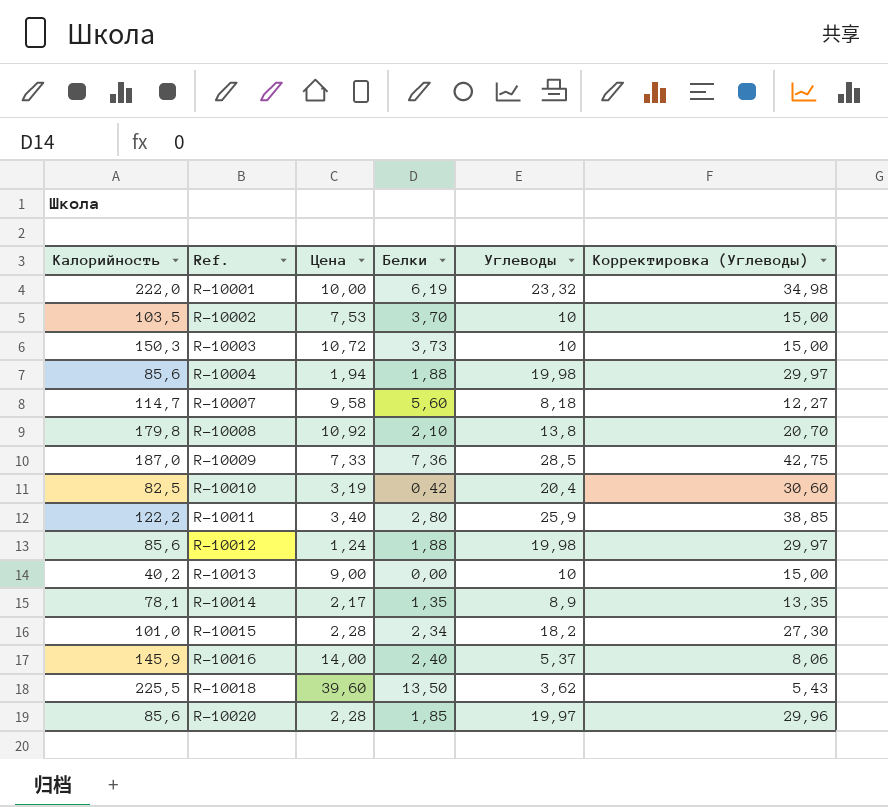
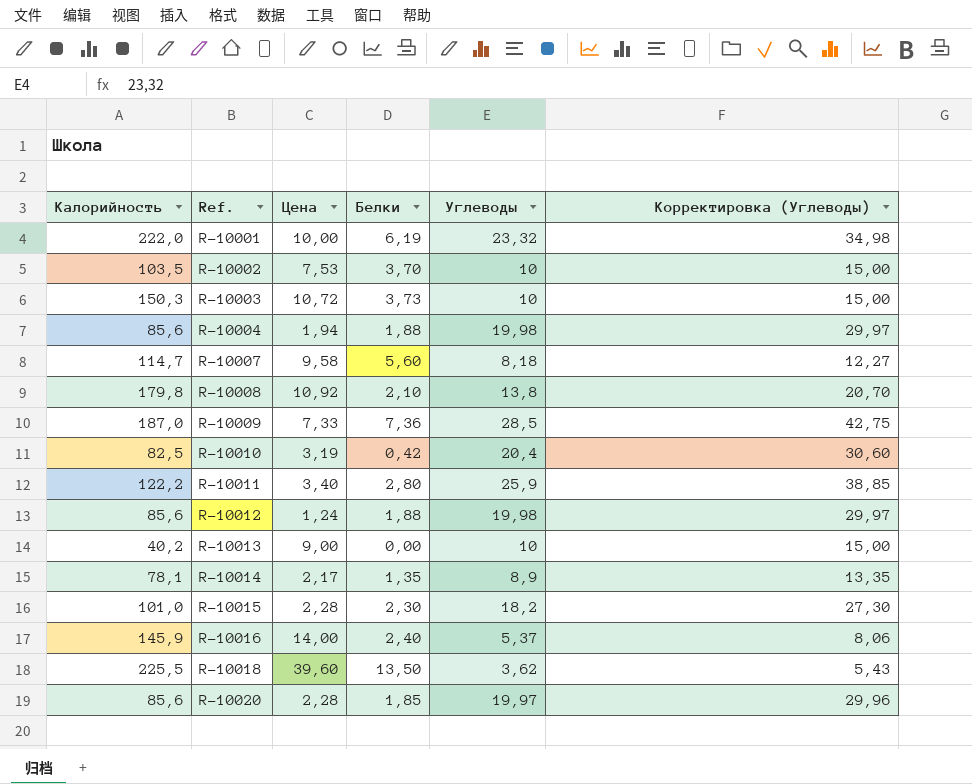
R-10015 | Белки: 2,34 -> 2,30

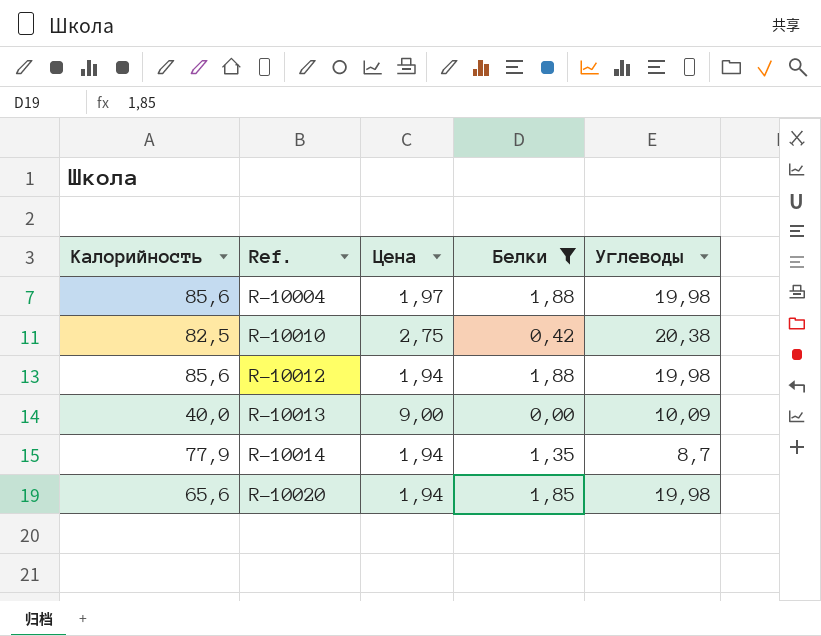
filter: none -> Белки <= 1,88
column Корректировка (Углеводы) | formula: [Углеводы] * 1,5 -> none
R-10004 | Цена: 1,94 -> 1,97
R-10010 | Цена: 3,19 -> 2,75
R-10010 | Углеводы: 20,4 -> 20,38
R-10012 | Цена: 1,24 -> 1,94
R-10013 | Калорийность: 40,2 -> 40,0
R-10013 | Углеводы: 10 -> 10,09
R-10014 | Калорийность: 78,1 -> 77,9
R-10014 | Цена: 2,17 -> 1,94
R-10014 | Углеводы: 8,9 -> 8,7
R-10020 | Калорийность: 85,6 -> 65,6
R-10020 | Цена: 2,28 -> 1,94
R-10020 | Углеводы: 19,97 -> 19,98

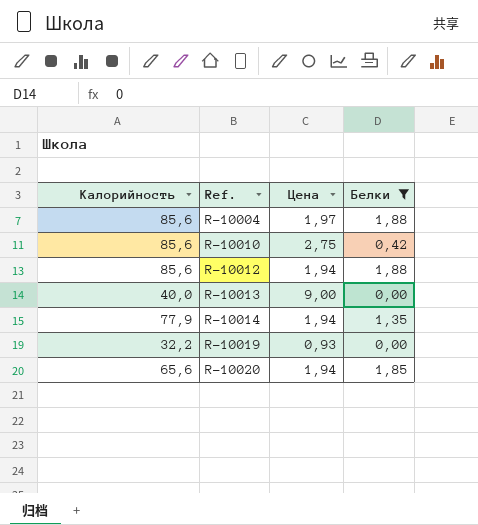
column Углеводы | position: 5 -> none
R-10010 | Калорийность: 82,5 -> 85,6
row R-10019: none -> 32,2 | 0,93 | 0,00

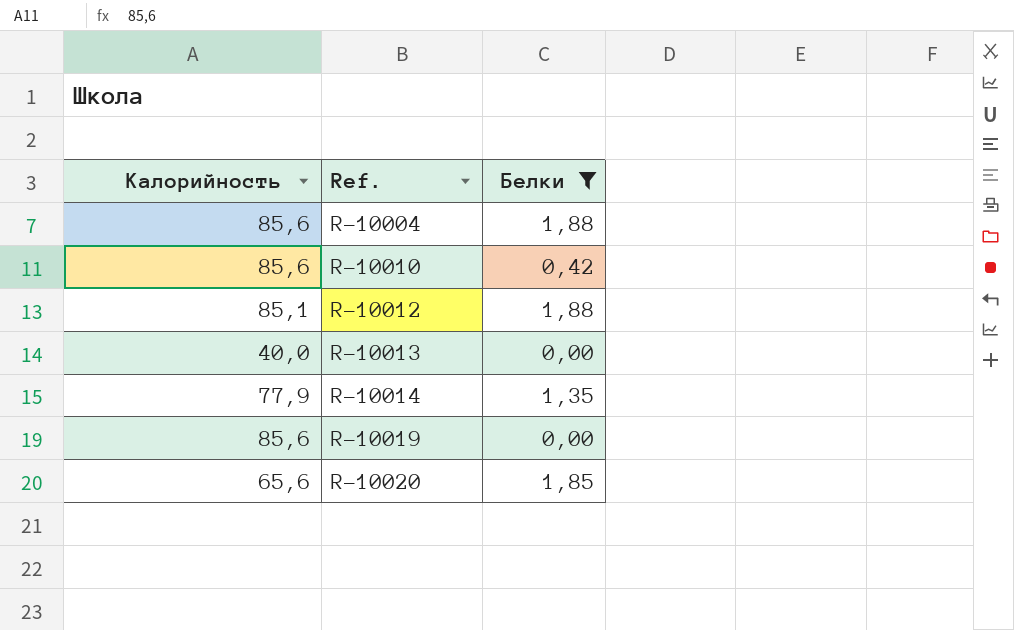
column Цена | position: 3 -> none
R-10012 | Калорийность: 85,6 -> 85,1
R-10019 | Калорийность: 32,2 -> 85,6

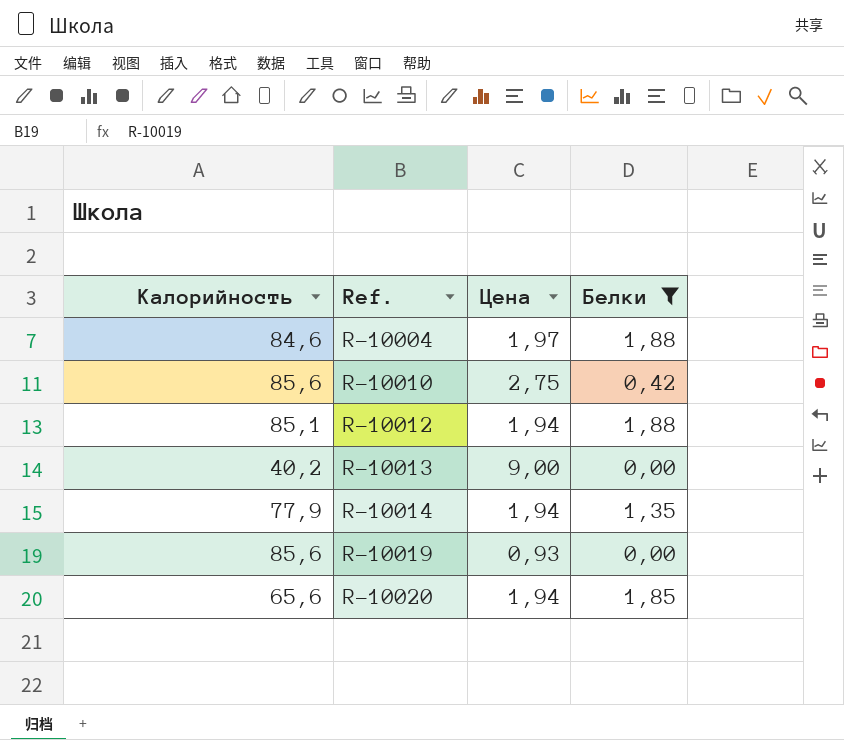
column Цена | position: none -> 3
R-10004 | Калорийность: 85,6 -> 84,6
R-10013 | Калорийность: 40,0 -> 40,2

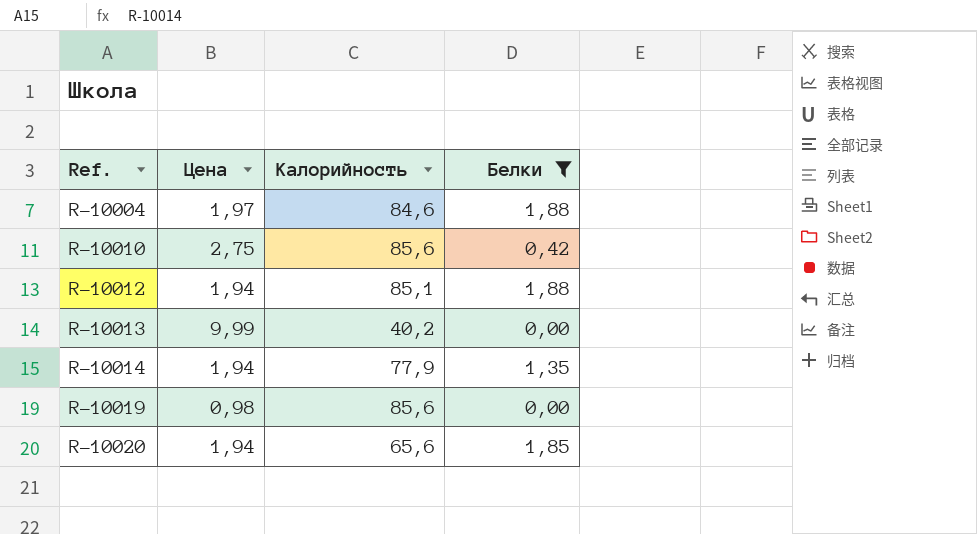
column Калорийность | position: 1 -> 3
R-10013 | Цена: 9,00 -> 9,99
R-10019 | Цена: 0,93 -> 0,98

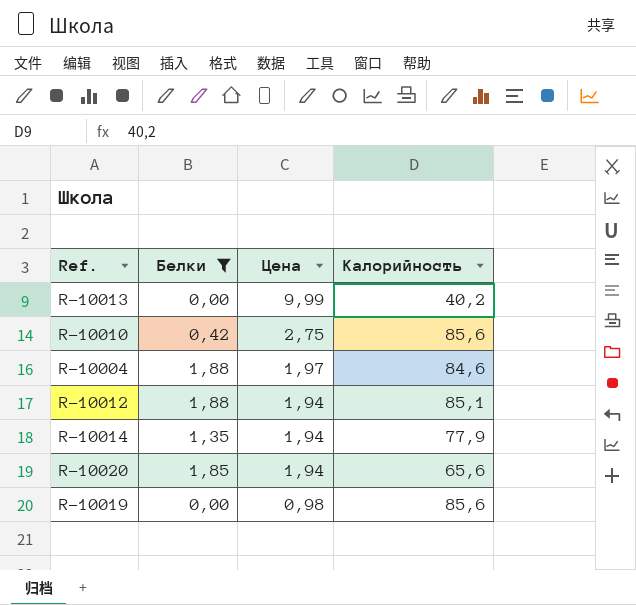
row order: Ref. ascending -> Цена descending
column Белки | position: 4 -> 2

